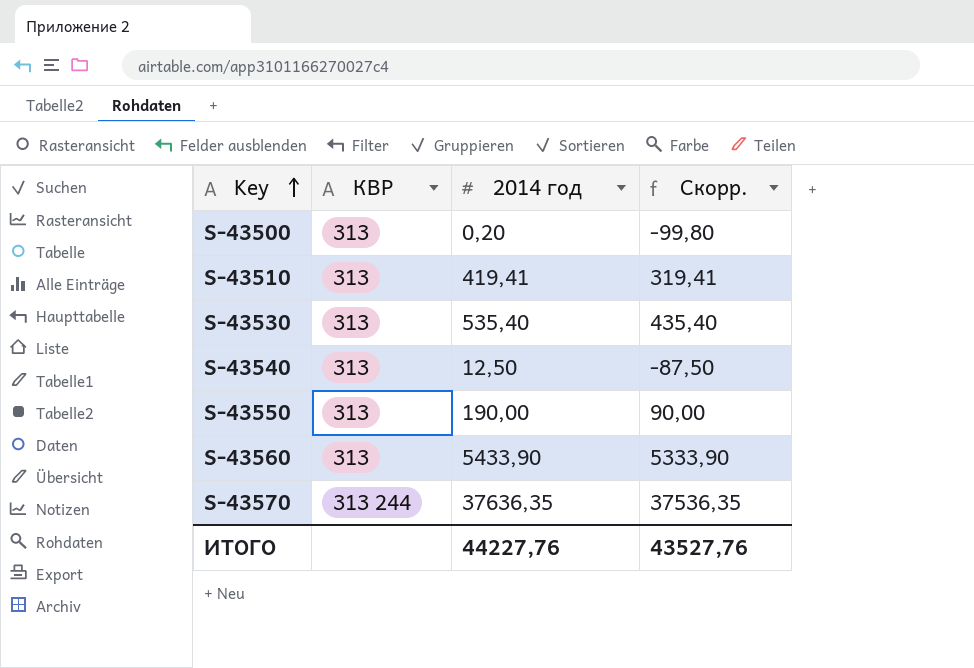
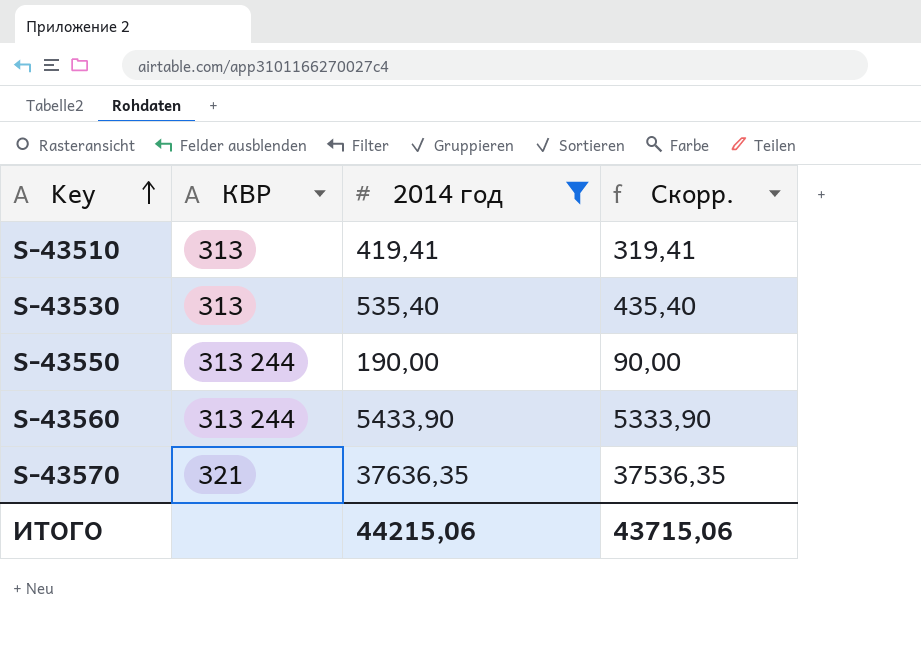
filter: none -> 2014 год >= 190,00
S-43550 | КВР: 313 -> 313 244
S-43560 | КВР: 313 -> 313 244
S-43570 | КВР: 313 244 -> 321
ИТОГО | 2014 год: 44227,76 -> 44215,06
ИТОГО | Скорр.: 43527,76 -> 43715,06

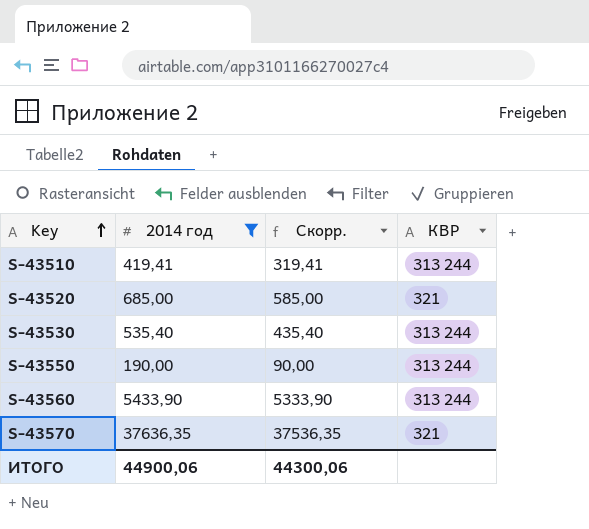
column КВР | position: 2 -> 4
S-43510 | КВР: 313 -> 313 244
row S-43520: none -> 685,00 | 585,00 | 321
S-43530 | КВР: 313 -> 313 244
ИТОГО | 2014 год: 44215,06 -> 44900,06
ИТОГО | Скорр.: 43715,06 -> 44300,06

